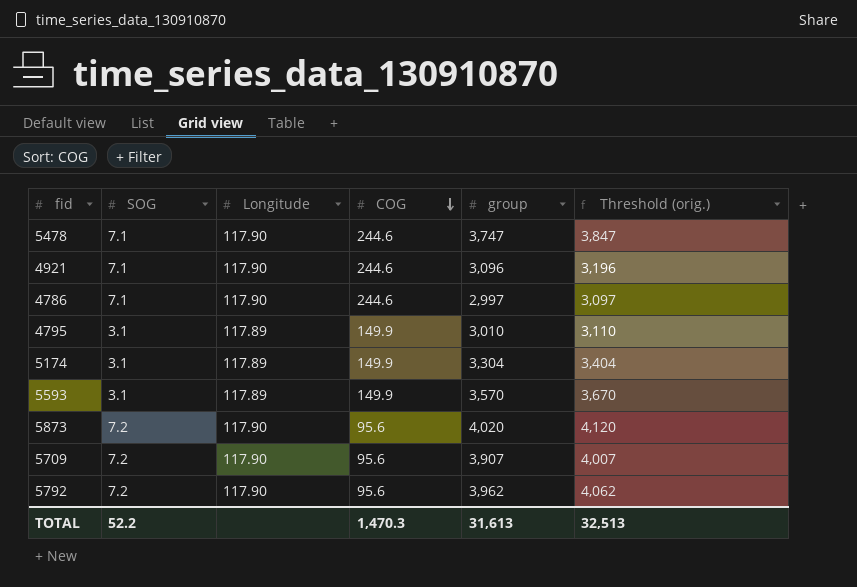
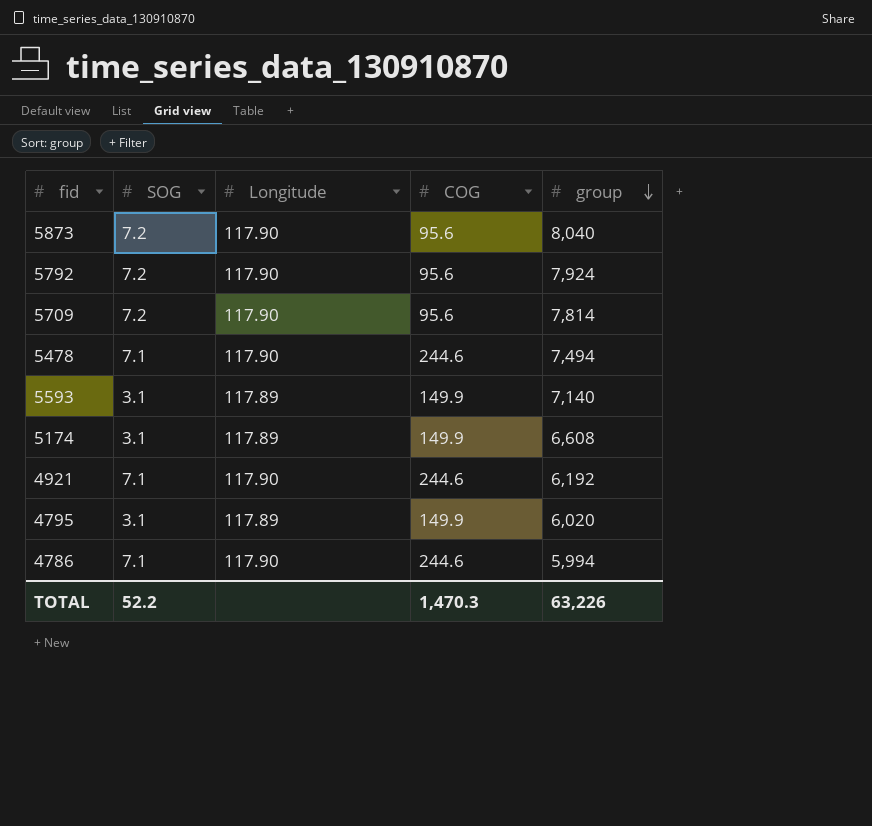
row order: COG descending -> group descending
column Threshold (orig.) | formula: [group] + 100 -> none
5873 | group: 4,020 -> 8,040
5792 | group: 3,962 -> 7,924
5709 | group: 3,907 -> 7,814
5478 | group: 3,747 -> 7,494
5593 | group: 3,570 -> 7,140
5174 | group: 3,304 -> 6,608
4921 | group: 3,096 -> 6,192
4795 | group: 3,010 -> 6,020
4786 | group: 2,997 -> 5,994
TOTAL | group: 31,613 -> 63,226

